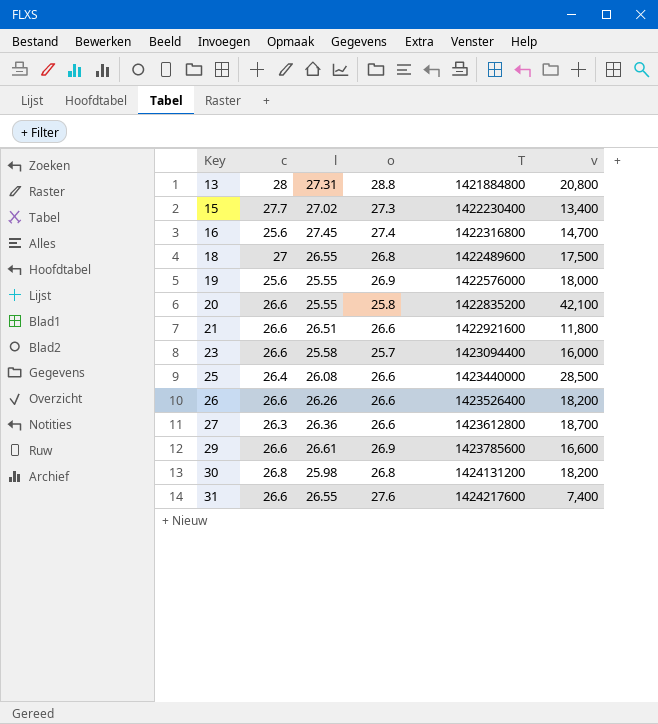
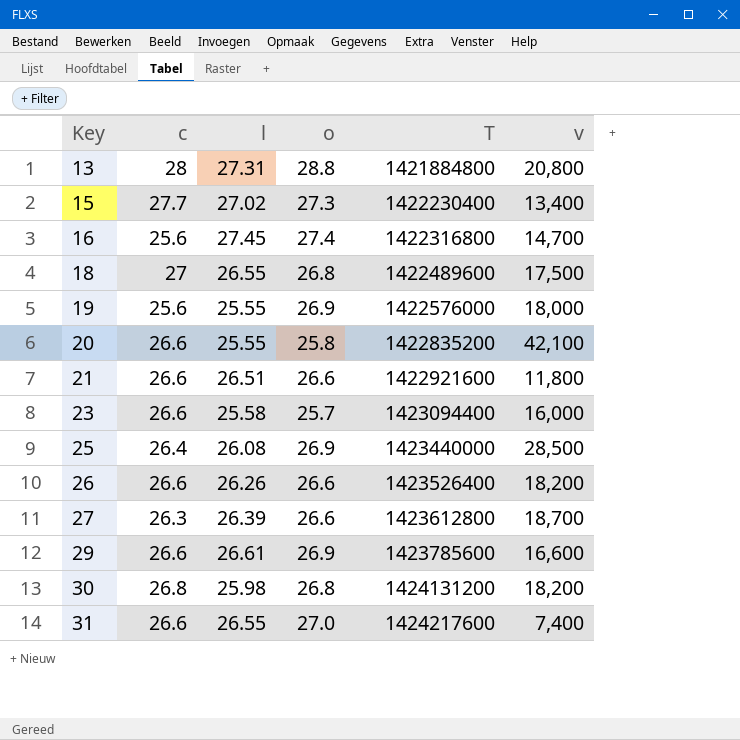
25 | o: 26.6 -> 26.9
27 | l: 26.36 -> 26.39
31 | o: 27.6 -> 27.0

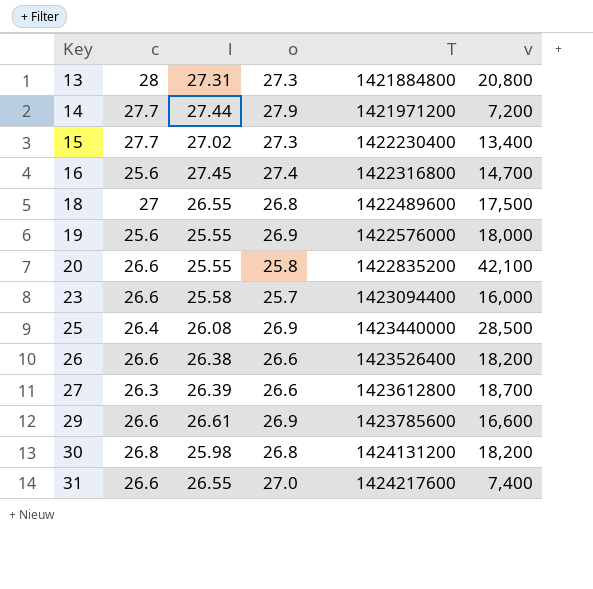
row 21: 26.6 | 26.51 | 26.6 | 1422921600 | 11,800 -> none
13 | o: 28.8 -> 27.3
row 14: none -> 27.7 | 27.44 | 27.9 | 1421971200 | 7,200
26 | l: 26.26 -> 26.38

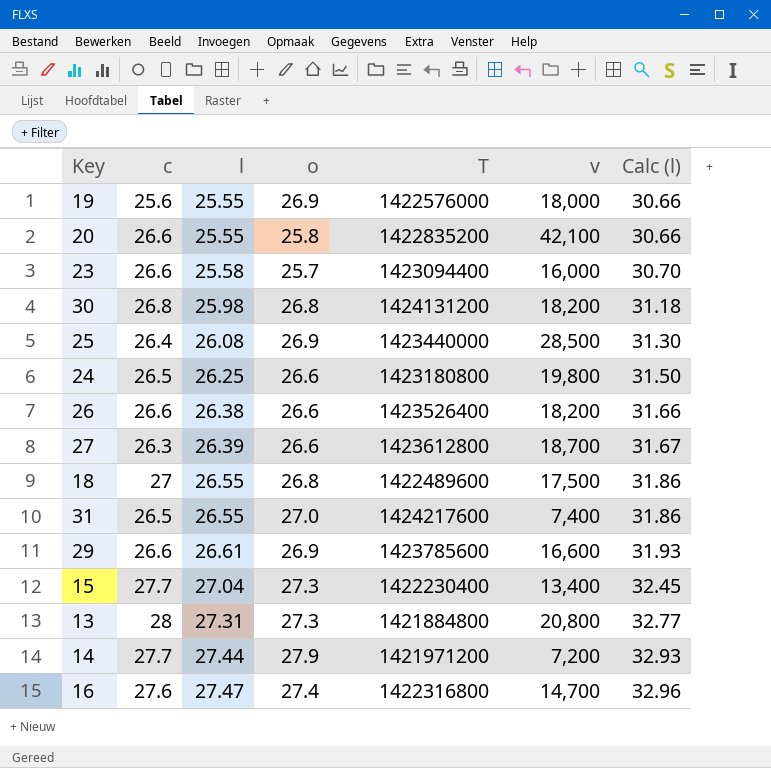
row order: Key ascending -> l ascending
column Calc (l) | formula: none -> [l] * 1.2
row 24: none -> 26.5 | 26.25 | 26.6 | 1423180800 | 19,800 | 31.50
31 | c: 26.6 -> 26.5
15 | l: 27.02 -> 27.04
16 | c: 25.6 -> 27.6
16 | l: 27.45 -> 27.47

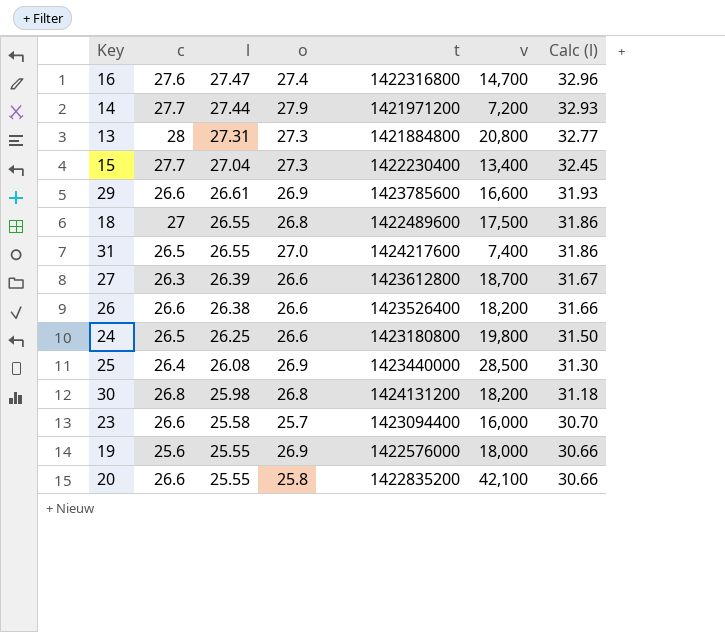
row order: l ascending -> l descending
column name: T -> t

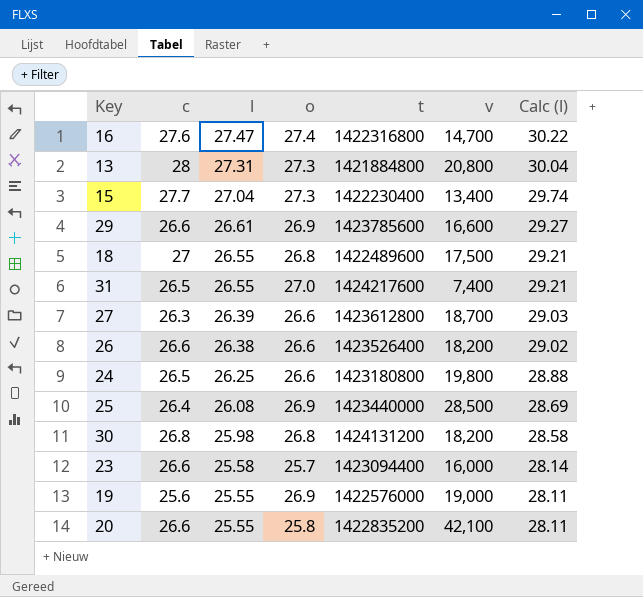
column Calc (l) | formula: [l] * 1.2 -> [l] * 1.1
row 14: 27.7 | 27.44 | 27.9 | 1421971200 | 7,200 | 32.93 -> none
19 | v: 18,000 -> 19,000

